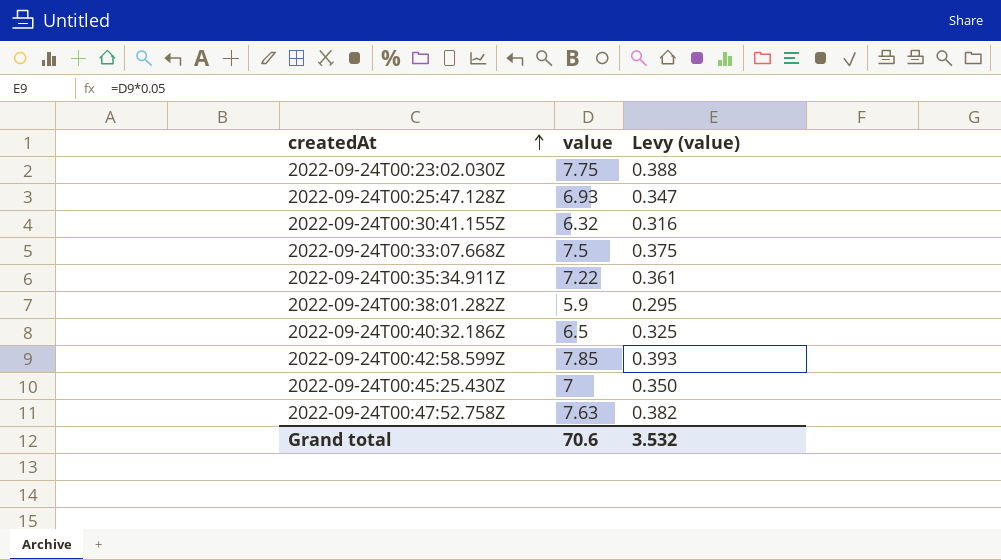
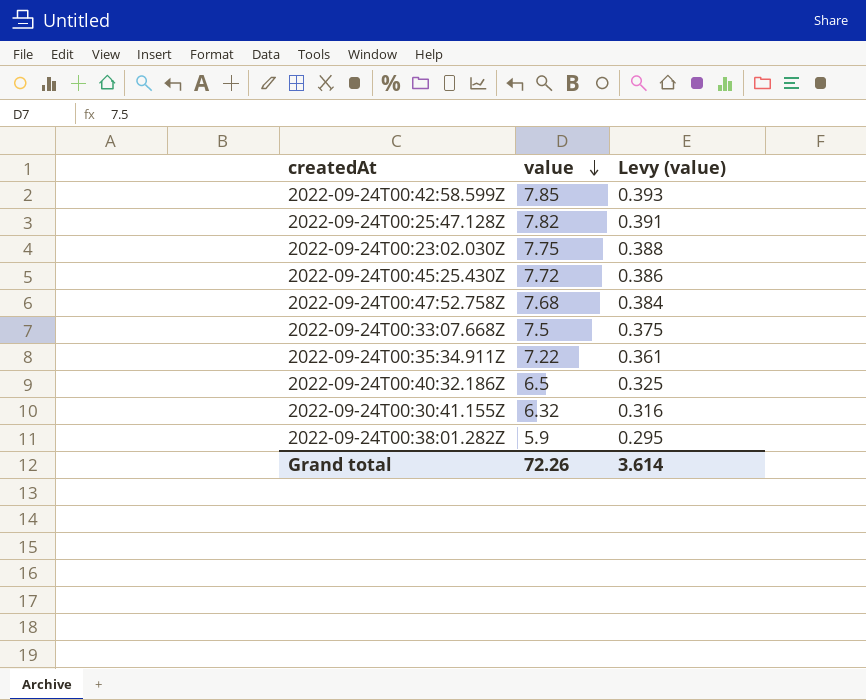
row order: createdAt ascending -> value descending
2022-09-24T00:25:47.128Z | value: 6.93 -> 7.82
2022-09-24T00:25:47.128Z | Levy (value): 0.347 -> 0.391
2022-09-24T00:45:25.430Z | value: 7 -> 7.72
2022-09-24T00:45:25.430Z | Levy (value): 0.350 -> 0.386
2022-09-24T00:47:52.758Z | value: 7.63 -> 7.68
2022-09-24T00:47:52.758Z | Levy (value): 0.382 -> 0.384
Grand total | value: 70.6 -> 72.26
Grand total | Levy (value): 3.532 -> 3.614

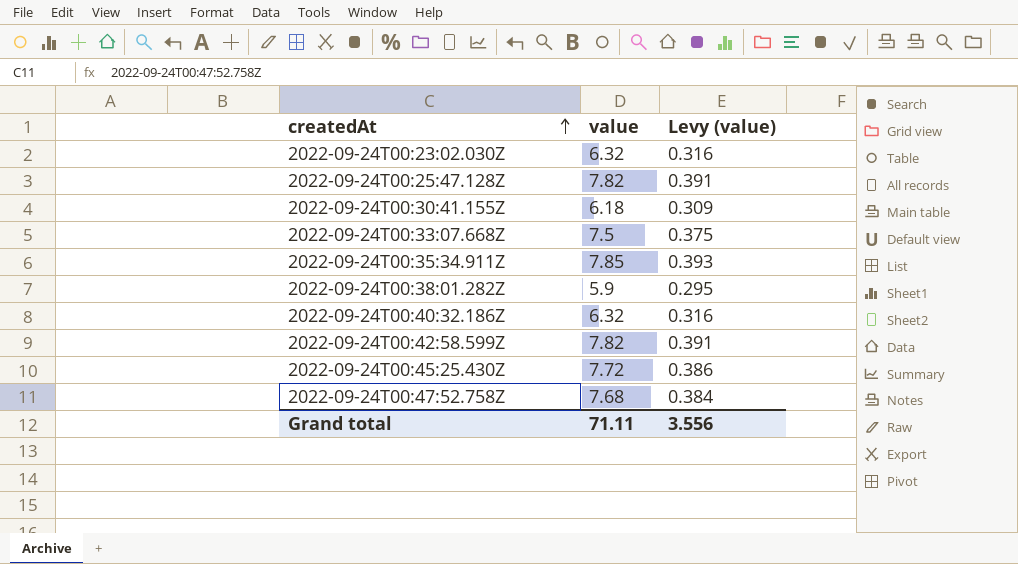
row order: value descending -> createdAt ascending
2022-09-24T00:23:02.030Z | value: 7.75 -> 6.32
2022-09-24T00:23:02.030Z | Levy (value): 0.388 -> 0.316
2022-09-24T00:30:41.155Z | value: 6.32 -> 6.18
2022-09-24T00:30:41.155Z | Levy (value): 0.316 -> 0.309
2022-09-24T00:35:34.911Z | value: 7.22 -> 7.85
2022-09-24T00:35:34.911Z | Levy (value): 0.361 -> 0.393
2022-09-24T00:40:32.186Z | value: 6.5 -> 6.32
2022-09-24T00:40:32.186Z | Levy (value): 0.325 -> 0.316
2022-09-24T00:42:58.599Z | value: 7.85 -> 7.82
2022-09-24T00:42:58.599Z | Levy (value): 0.393 -> 0.391
Grand total | value: 72.26 -> 71.11
Grand total | Levy (value): 3.614 -> 3.556

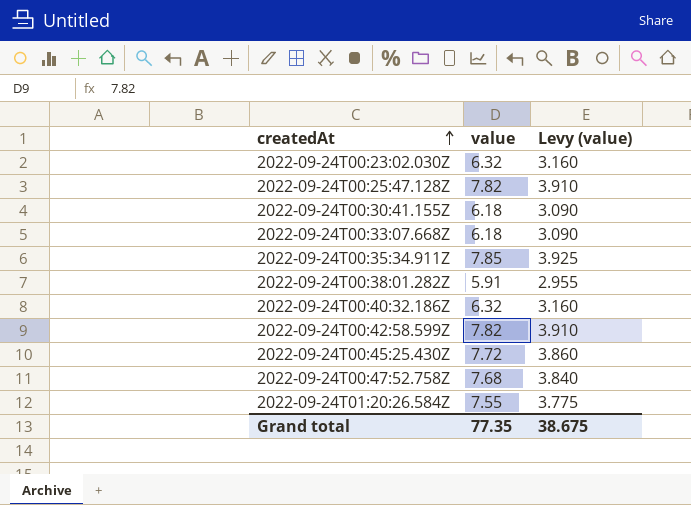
column Levy (value) | formula: [value] * 0.05 -> [value] * 0.5
2022-09-24T00:33:07.668Z | value: 7.5 -> 6.18
2022-09-24T00:38:01.282Z | value: 5.9 -> 5.91
row 2022-09-24T01:20:26.584Z: none -> 7.55 | 3.775
Grand total | value: 71.11 -> 77.35
Grand total | Levy (value): 3.556 -> 38.675

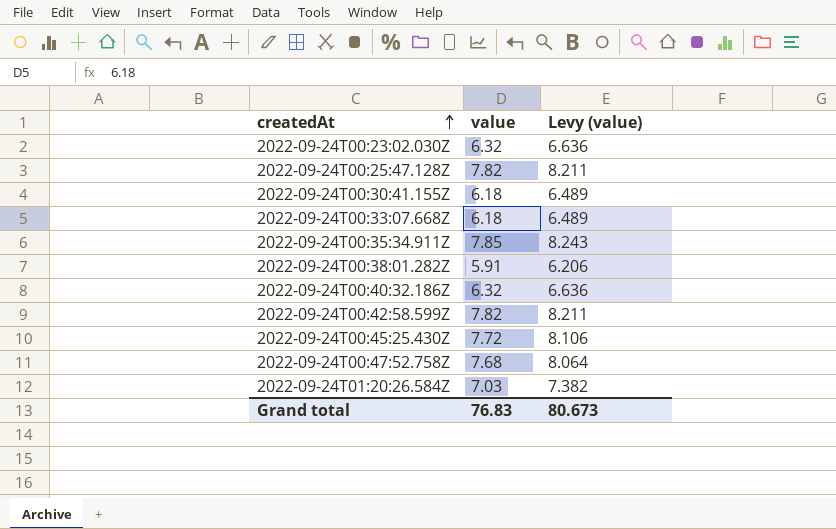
column Levy (value) | formula: [value] * 0.5 -> [value] * 1.05
2022-09-24T01:20:26.584Z | value: 7.55 -> 7.03
Grand total | value: 77.35 -> 76.83
Grand total | Levy (value): 38.675 -> 80.673

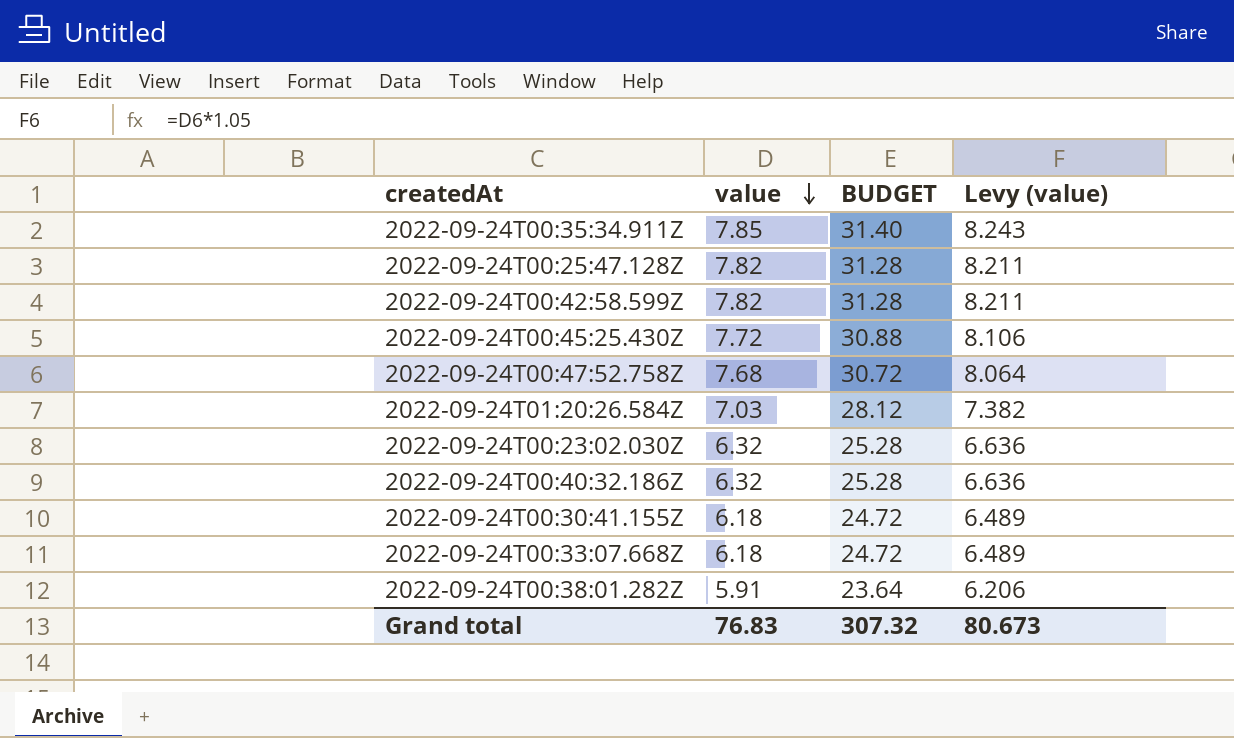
row order: createdAt ascending -> value descending
column BUDGET | formula: none -> [value] * 4

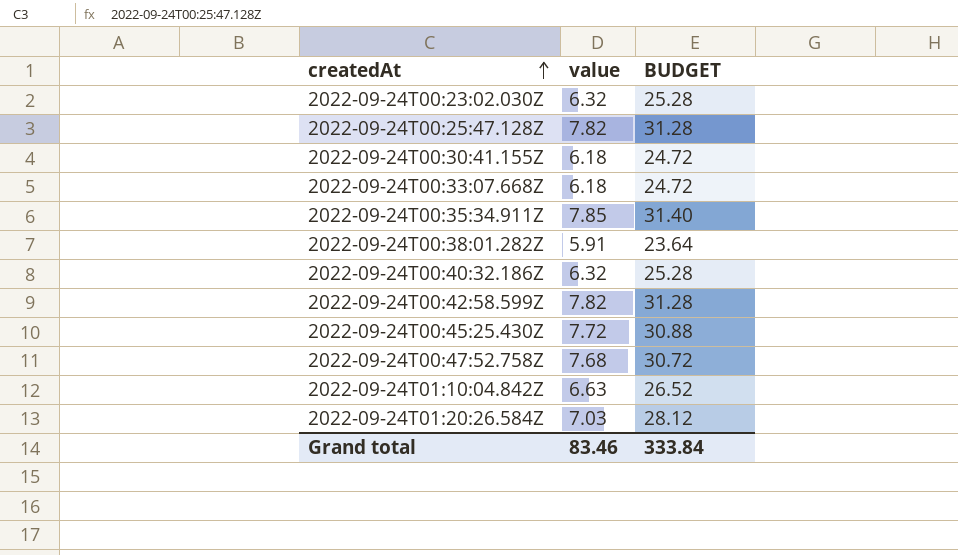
row order: value descending -> createdAt ascending
column Levy (value) | formula: [value] * 1.05 -> none
row 2022-09-24T01:10:04.842Z: none -> 6.63 | 26.52
Grand total | value: 76.83 -> 83.46
Grand total | BUDGET: 307.32 -> 333.84

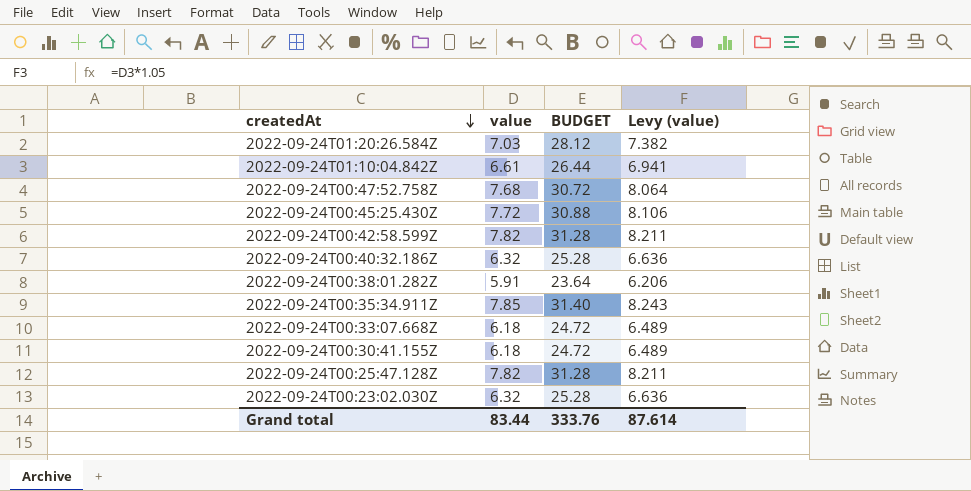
row order: createdAt ascending -> createdAt descending
column Levy (value) | formula: none -> [value] * 1.05
2022-09-24T01:10:04.842Z | value: 6.63 -> 6.61
2022-09-24T01:10:04.842Z | BUDGET: 26.52 -> 26.44
Grand total | value: 83.46 -> 83.44
Grand total | BUDGET: 333.84 -> 333.76

